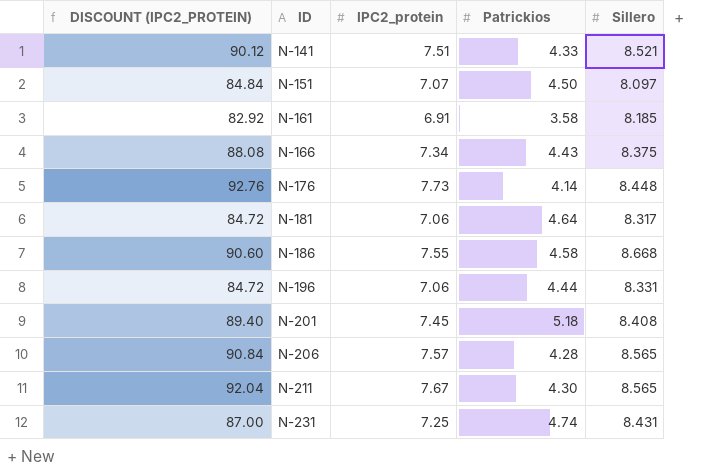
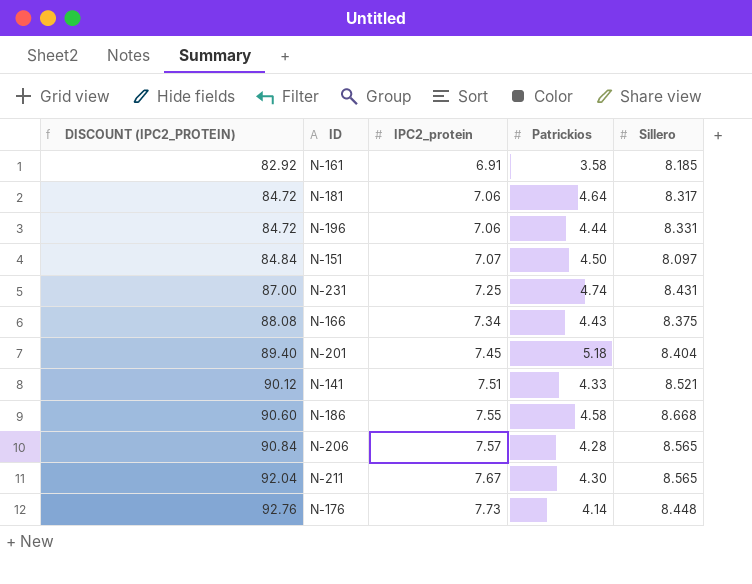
row order: ID ascending -> DISCOUNT (IPC2_PROTEIN) ascending
N-201 | Sillero: 8.408 -> 8.404

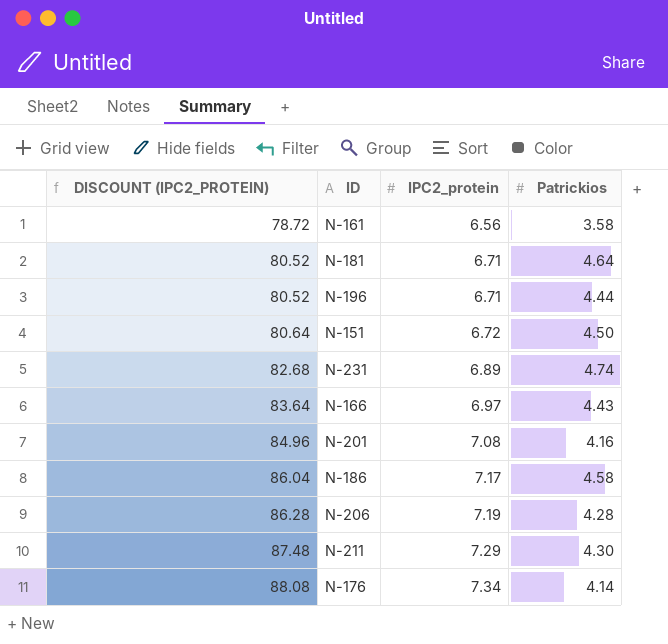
column Sillero | position: 5 -> none
row N-141: 90.12 | 7.51 | 4.33 | 8.521 -> none
N-161 | DISCOUNT (IPC2_PROTEIN): 82.92 -> 78.72
N-161 | IPC2_protein: 6.91 -> 6.56
N-181 | DISCOUNT (IPC2_PROTEIN): 84.72 -> 80.52
N-181 | IPC2_protein: 7.06 -> 6.71
N-196 | DISCOUNT (IPC2_PROTEIN): 84.72 -> 80.52
N-196 | IPC2_protein: 7.06 -> 6.71
N-151 | DISCOUNT (IPC2_PROTEIN): 84.84 -> 80.64
N-151 | IPC2_protein: 7.07 -> 6.72
N-231 | DISCOUNT (IPC2_PROTEIN): 87.00 -> 82.68
N-231 | IPC2_protein: 7.25 -> 6.89
N-166 | DISCOUNT (IPC2_PROTEIN): 88.08 -> 83.64
N-166 | IPC2_protein: 7.34 -> 6.97
N-201 | DISCOUNT (IPC2_PROTEIN): 89.40 -> 84.96
N-201 | IPC2_protein: 7.45 -> 7.08
N-201 | Patrickios: 5.18 -> 4.16
N-186 | DISCOUNT (IPC2_PROTEIN): 90.60 -> 86.04
N-186 | IPC2_protein: 7.55 -> 7.17
N-206 | DISCOUNT (IPC2_PROTEIN): 90.84 -> 86.28
N-206 | IPC2_protein: 7.57 -> 7.19
N-211 | DISCOUNT (IPC2_PROTEIN): 92.04 -> 87.48
N-211 | IPC2_protein: 7.67 -> 7.29
N-176 | DISCOUNT (IPC2_PROTEIN): 92.76 -> 88.08
N-176 | IPC2_protein: 7.73 -> 7.34

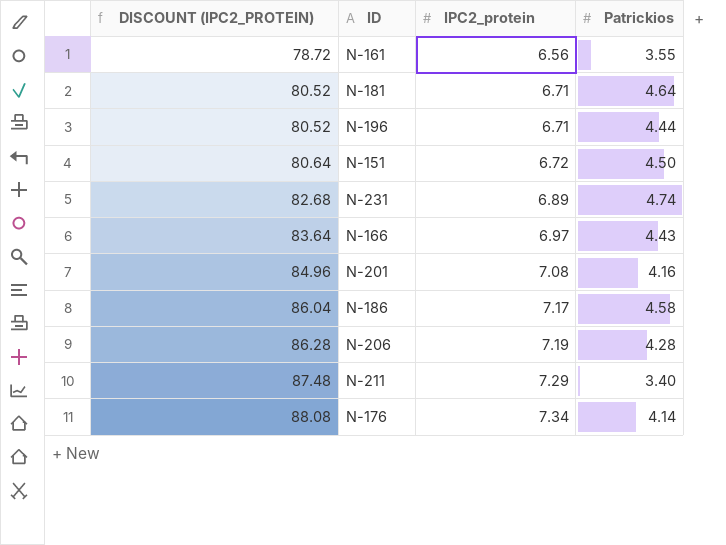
N-161 | Patrickios: 3.58 -> 3.55
N-211 | Patrickios: 4.30 -> 3.40

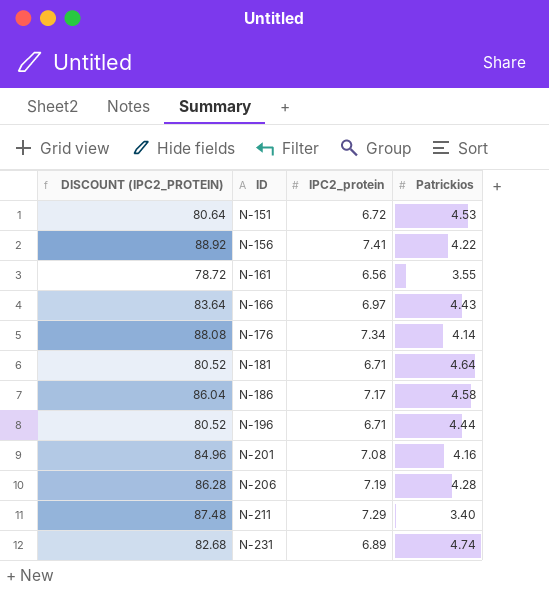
row order: DISCOUNT (IPC2_PROTEIN) ascending -> ID ascending
N-151 | Patrickios: 4.50 -> 4.53
row N-156: none -> 88.92 | 7.41 | 4.22

